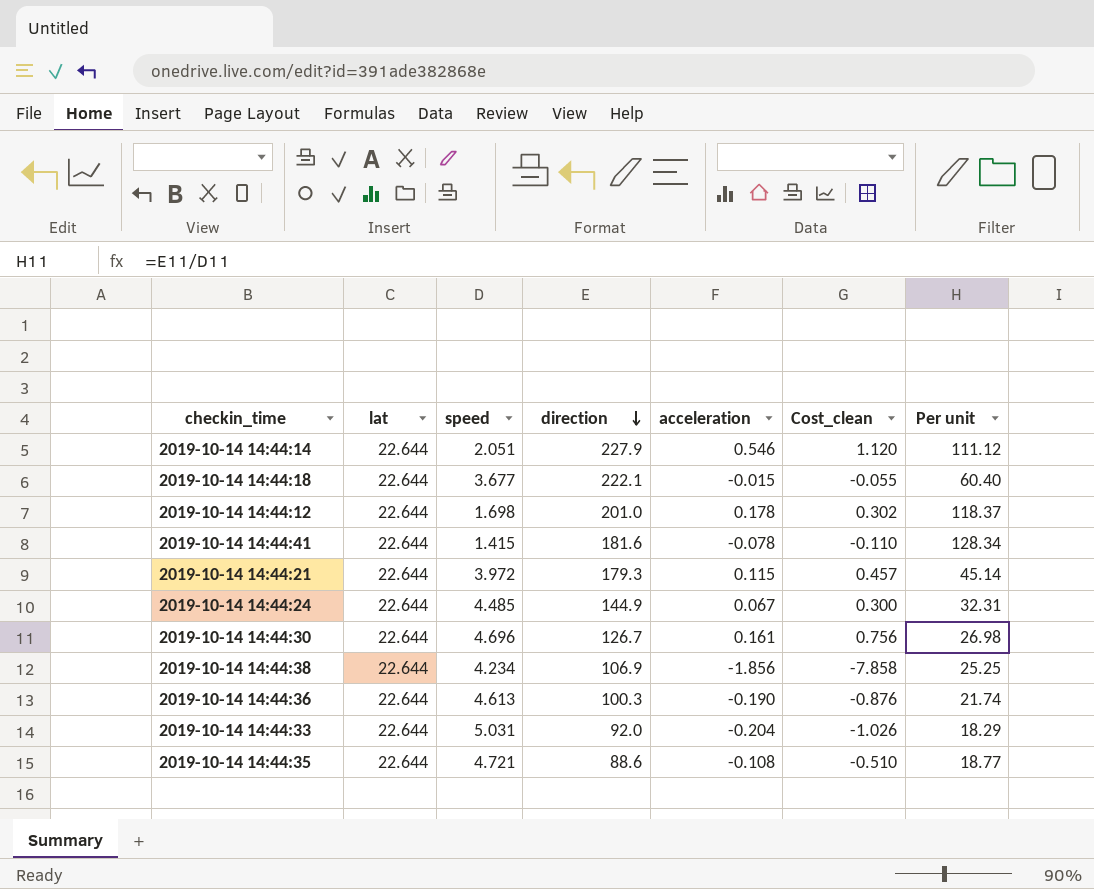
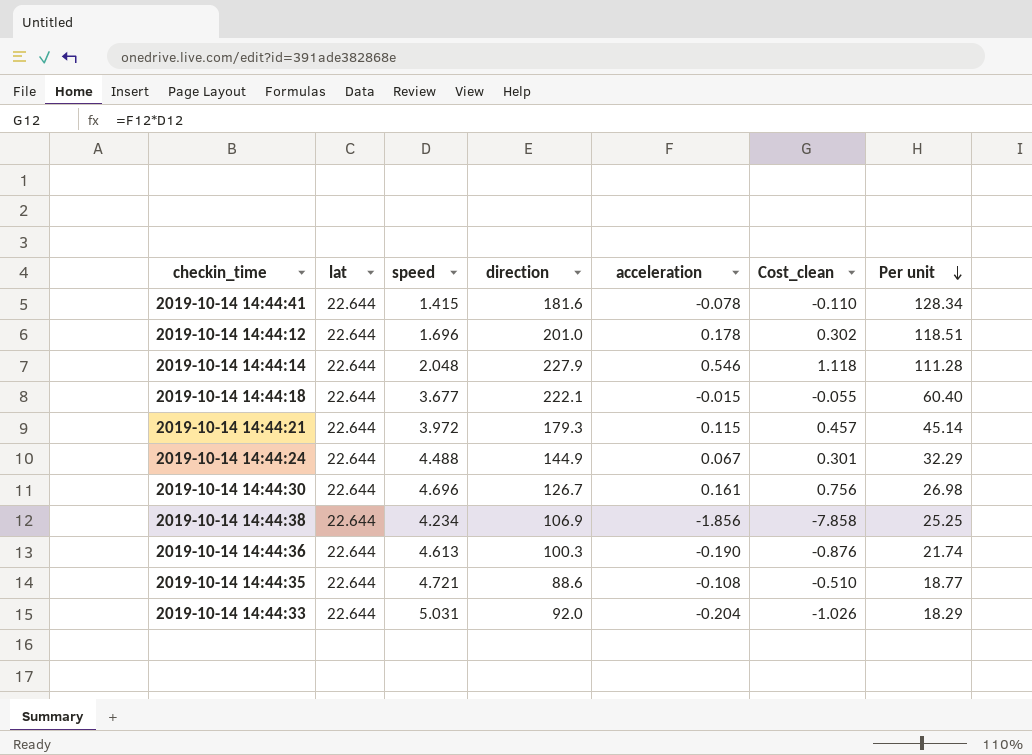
row order: direction descending -> Per unit descending
2019-10-14 14:44:12 | speed: 1.698 -> 1.696
2019-10-14 14:44:12 | Per unit: 118.37 -> 118.51
2019-10-14 14:44:14 | speed: 2.051 -> 2.048
2019-10-14 14:44:14 | Cost_clean: 1.120 -> 1.118
2019-10-14 14:44:14 | Per unit: 111.12 -> 111.28
2019-10-14 14:44:24 | speed: 4.485 -> 4.488
2019-10-14 14:44:24 | Cost_clean: 0.300 -> 0.301
2019-10-14 14:44:24 | Per unit: 32.31 -> 32.29

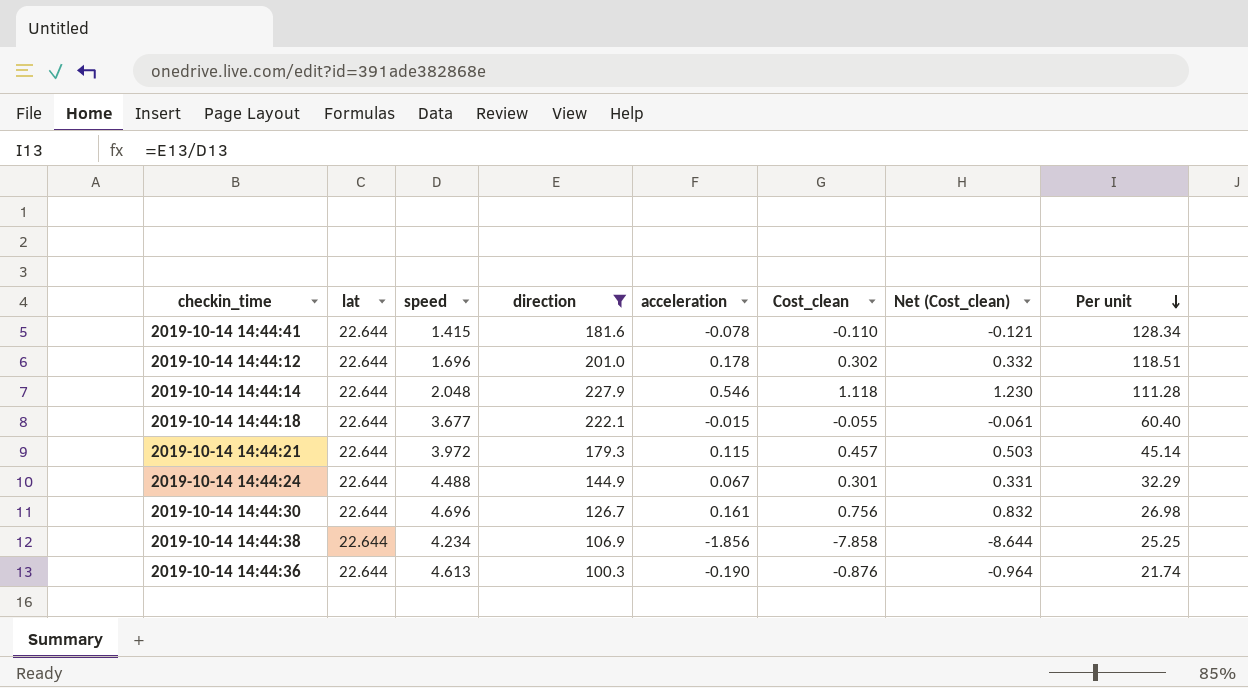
filter: none -> direction >= 100.3
column Net (Cost_clean) | formula: none -> [Cost_clean] * 1.1

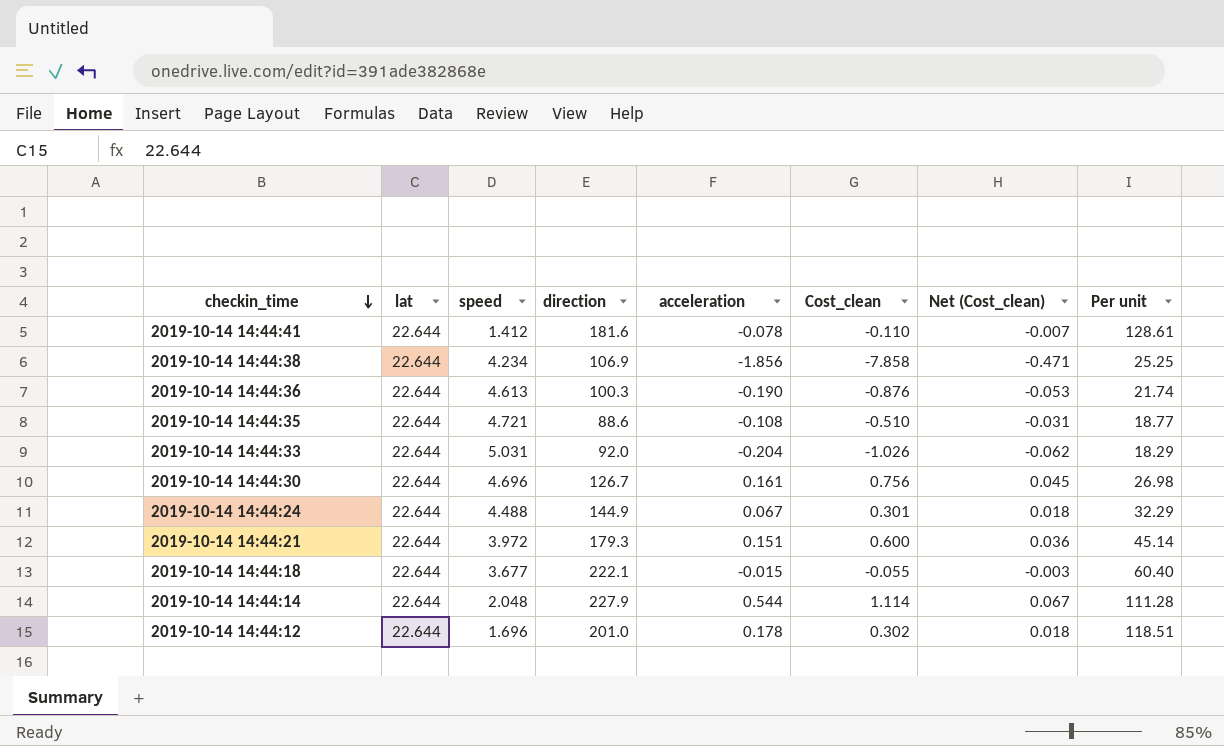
filter: direction >= 100.3 -> none
row order: Per unit descending -> checkin_time descending
column Net (Cost_clean) | formula: [Cost_clean] * 1.1 -> [Cost_clean] * 0.06
2019-10-14 14:44:41 | speed: 1.415 -> 1.412
2019-10-14 14:44:41 | Per unit: 128.34 -> 128.61
2019-10-14 14:44:21 | acceleration: 0.115 -> 0.151
2019-10-14 14:44:21 | Cost_clean: 0.457 -> 0.600
2019-10-14 14:44:14 | acceleration: 0.546 -> 0.544
2019-10-14 14:44:14 | Cost_clean: 1.118 -> 1.114

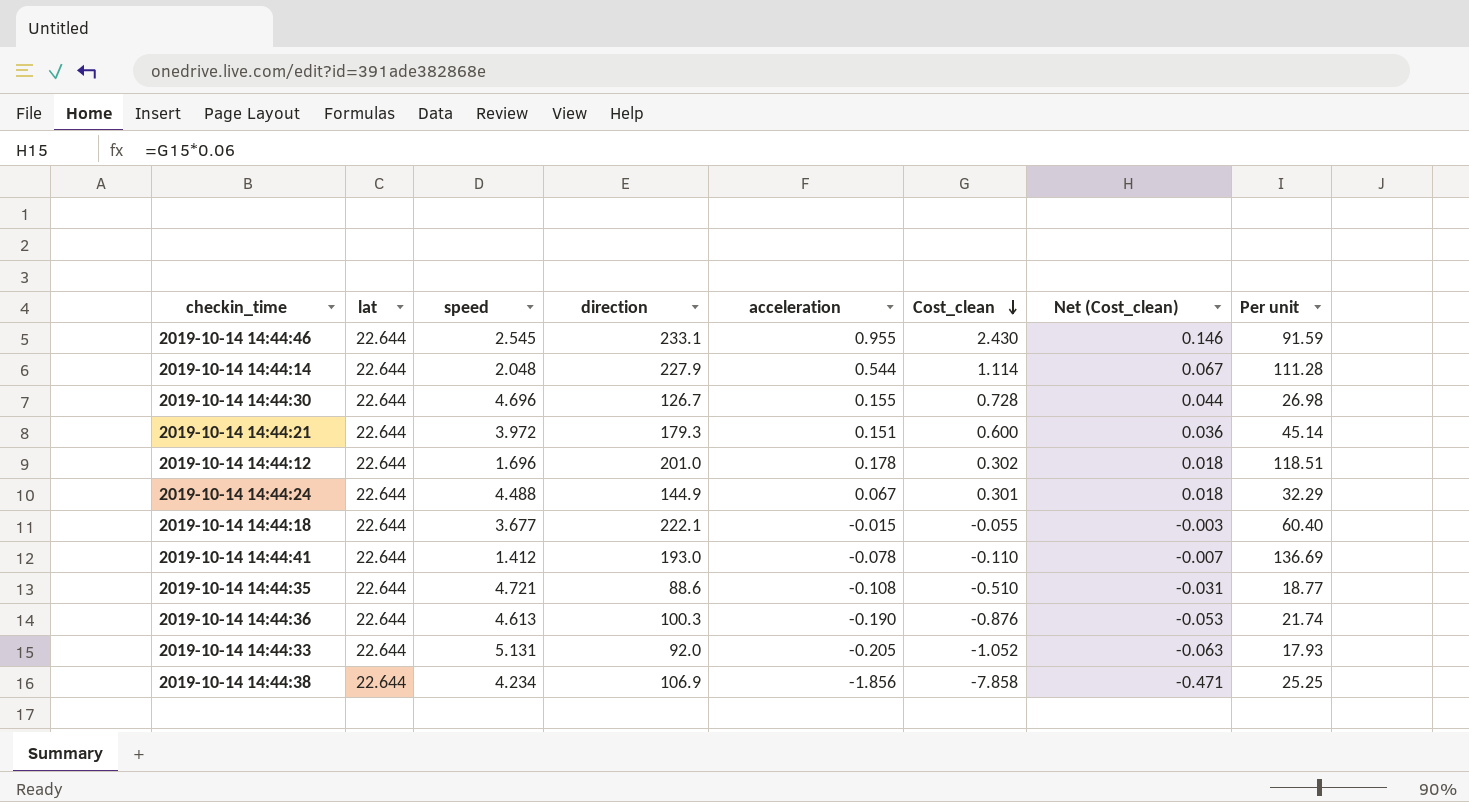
row order: checkin_time descending -> Cost_clean descending
row 2019-10-14 14:44:46: none -> 22.644 | 2.545 | 233.1 | 0.955 | 2.430 | 0.146 | 91.59
2019-10-14 14:44:30 | acceleration: 0.161 -> 0.155
2019-10-14 14:44:30 | Cost_clean: 0.756 -> 0.728
2019-10-14 14:44:30 | Net (Cost_clean): 0.045 -> 0.044
2019-10-14 14:44:41 | direction: 181.6 -> 193.0
2019-10-14 14:44:41 | Per unit: 128.61 -> 136.69
2019-10-14 14:44:33 | speed: 5.031 -> 5.131
2019-10-14 14:44:33 | acceleration: -0.204 -> -0.205
2019-10-14 14:44:33 | Cost_clean: -1.026 -> -1.052
2019-10-14 14:44:33 | Net (Cost_clean): -0.062 -> -0.063
2019-10-14 14:44:33 | Per unit: 18.29 -> 17.93

